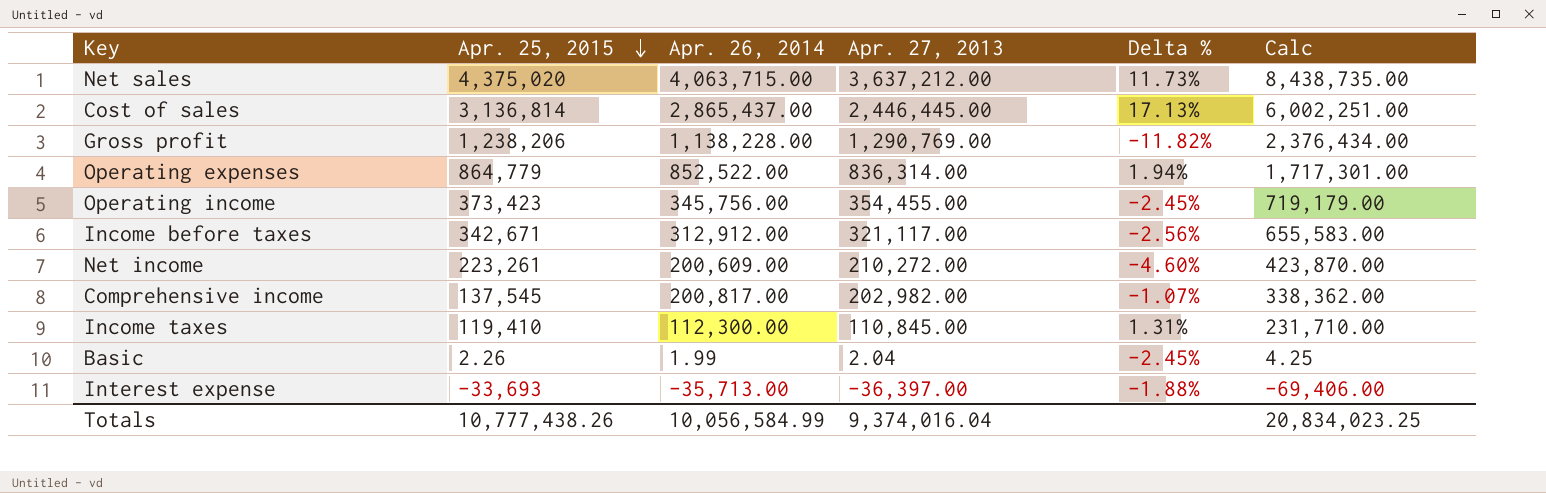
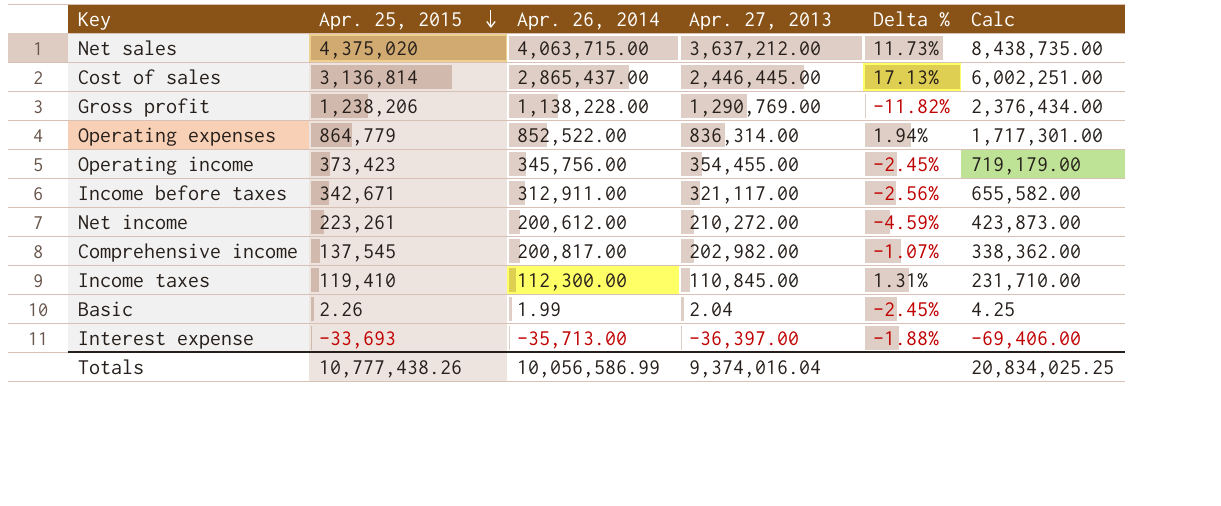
Income before taxes | Apr. 26, 2014: 312,912.00 -> 312,911.00
Income before taxes | Calc: 655,583.00 -> 655,582.00
Net income | Apr. 26, 2014: 200,609.00 -> 200,612.00
Net income | Delta %: -4.60% -> -4.59%
Net income | Calc: 423,870.00 -> 423,873.00
Totals | Apr. 26, 2014: 10,056,584.99 -> 10,056,586.99
Totals | Calc: 20,834,023.25 -> 20,834,025.25

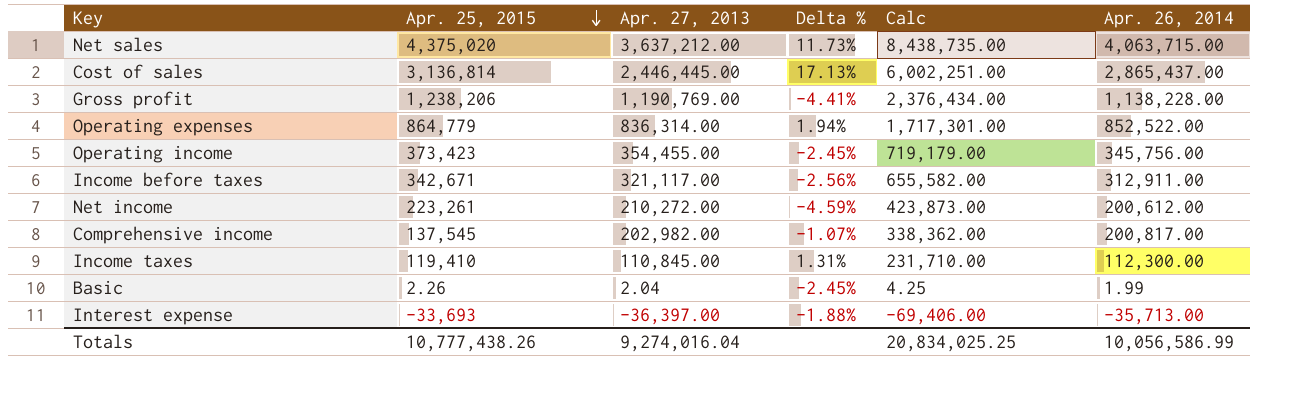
column Apr. 26, 2014 | position: 3 -> 6
Gross profit | Apr. 27, 2013: 1,290,769.00 -> 1,190,769.00
Gross profit | Delta %: -11.82% -> -4.41%
Totals | Apr. 27, 2013: 9,374,016.04 -> 9,274,016.04

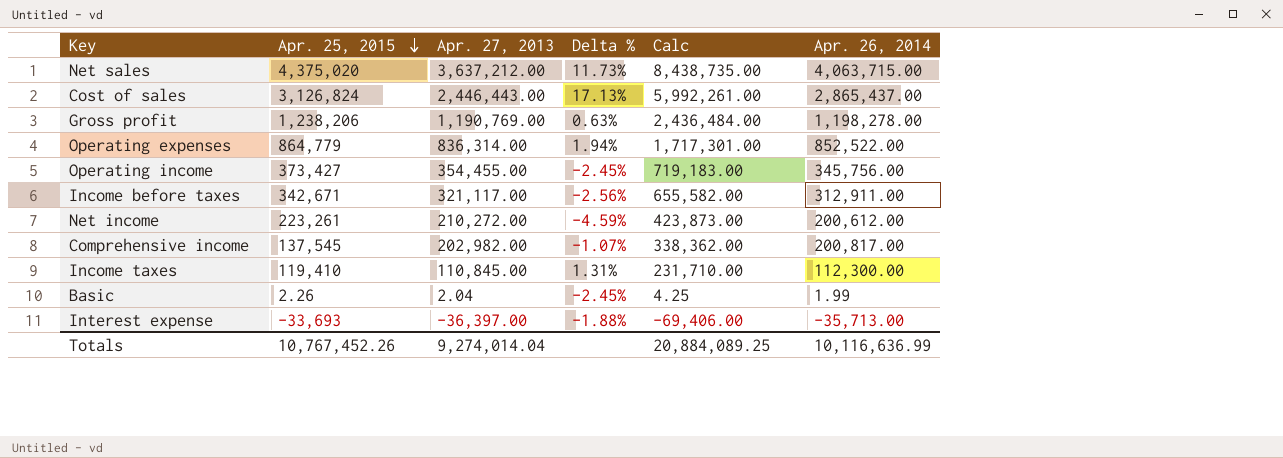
Cost of sales | Apr. 25, 2015: 3,136,814 -> 3,126,824
Cost of sales | Apr. 27, 2013: 2,446,445.00 -> 2,446,443.00
Cost of sales | Calc: 6,002,251.00 -> 5,992,261.00
Gross profit | Delta %: -4.41% -> 0.63%
Gross profit | Calc: 2,376,434.00 -> 2,436,484.00
Gross profit | Apr. 26, 2014: 1,138,228.00 -> 1,198,278.00
Operating income | Apr. 25, 2015: 373,423 -> 373,427
Operating income | Calc: 719,179.00 -> 719,183.00
Totals | Apr. 25, 2015: 10,777,438.26 -> 10,767,452.26
Totals | Apr. 27, 2013: 9,274,016.04 -> 9,274,014.04
Totals | Calc: 20,834,025.25 -> 20,884,089.25
Totals | Apr. 26, 2014: 10,056,586.99 -> 10,116,636.99

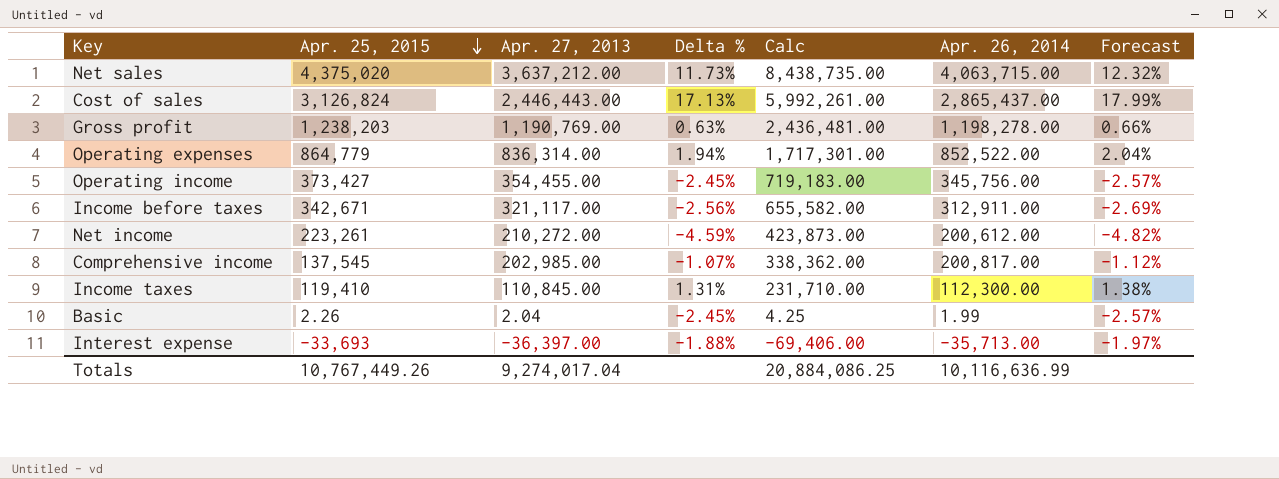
column Forecast | formula: none -> [Delta %] * 1.05
Gross profit | Apr. 25, 2015: 1,238,206 -> 1,238,203
Gross profit | Calc: 2,436,484.00 -> 2,436,481.00
Comprehensive income | Apr. 27, 2013: 202,982.00 -> 202,985.00
Totals | Apr. 25, 2015: 10,767,452.26 -> 10,767,449.26
Totals | Apr. 27, 2013: 9,274,014.04 -> 9,274,017.04
Totals | Calc: 20,884,089.25 -> 20,884,086.25

